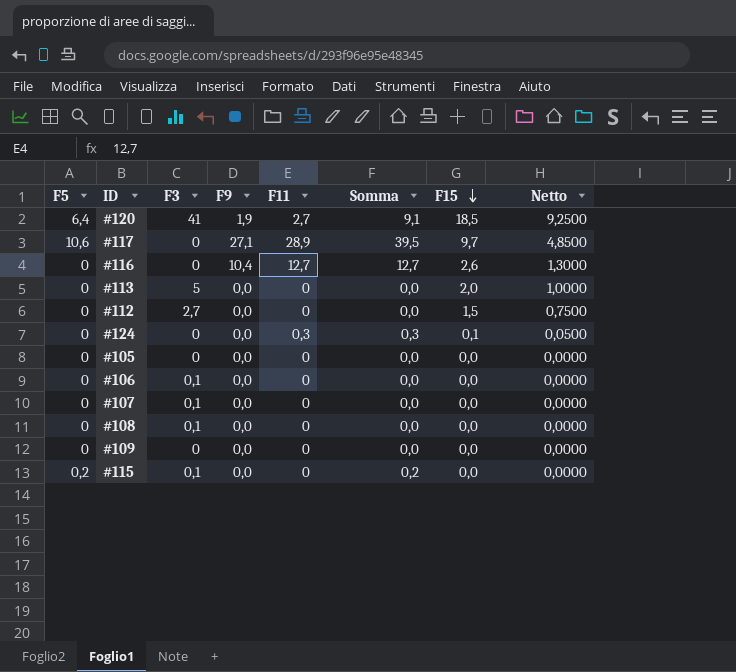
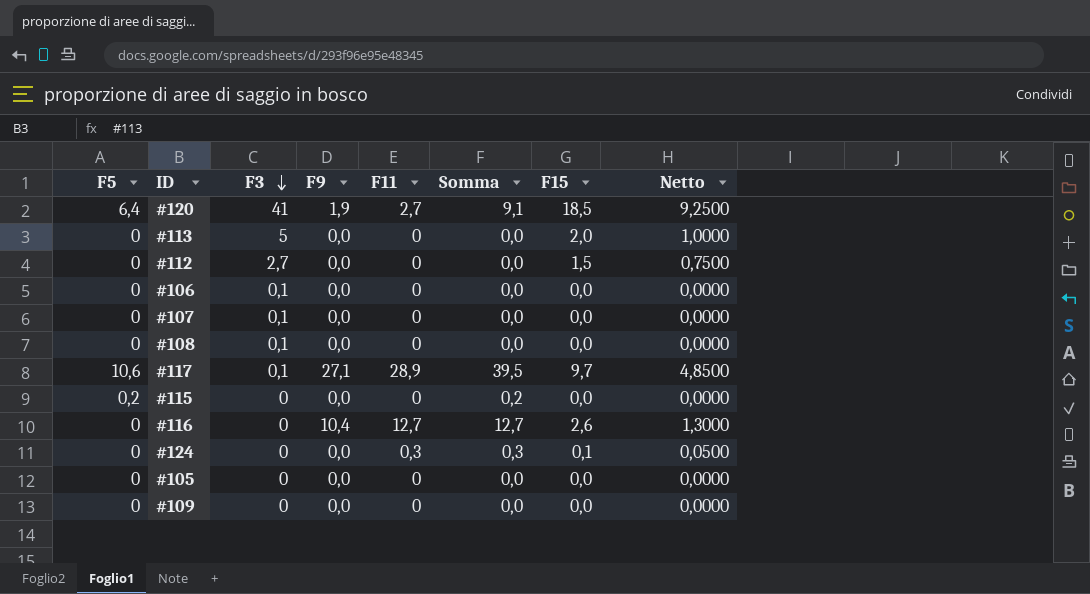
row order: F15 descending -> F3 descending
#117 | F3: 0 -> 0,1
#115 | F3: 0,1 -> 0

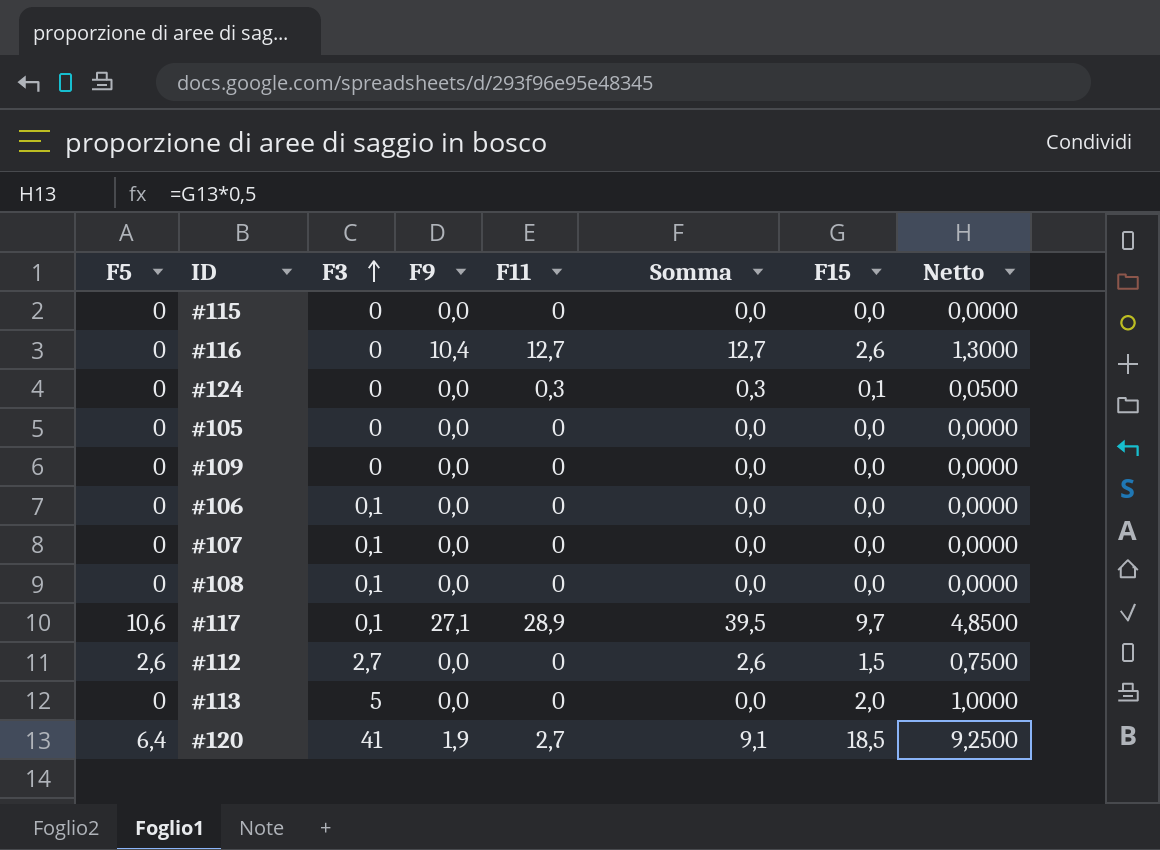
row order: F3 descending -> F3 ascending
#115 | F5: 0,2 -> 0
#115 | Somma: 0,2 -> 0,0
#112 | F5: 0 -> 2,6
#112 | Somma: 0,0 -> 2,6

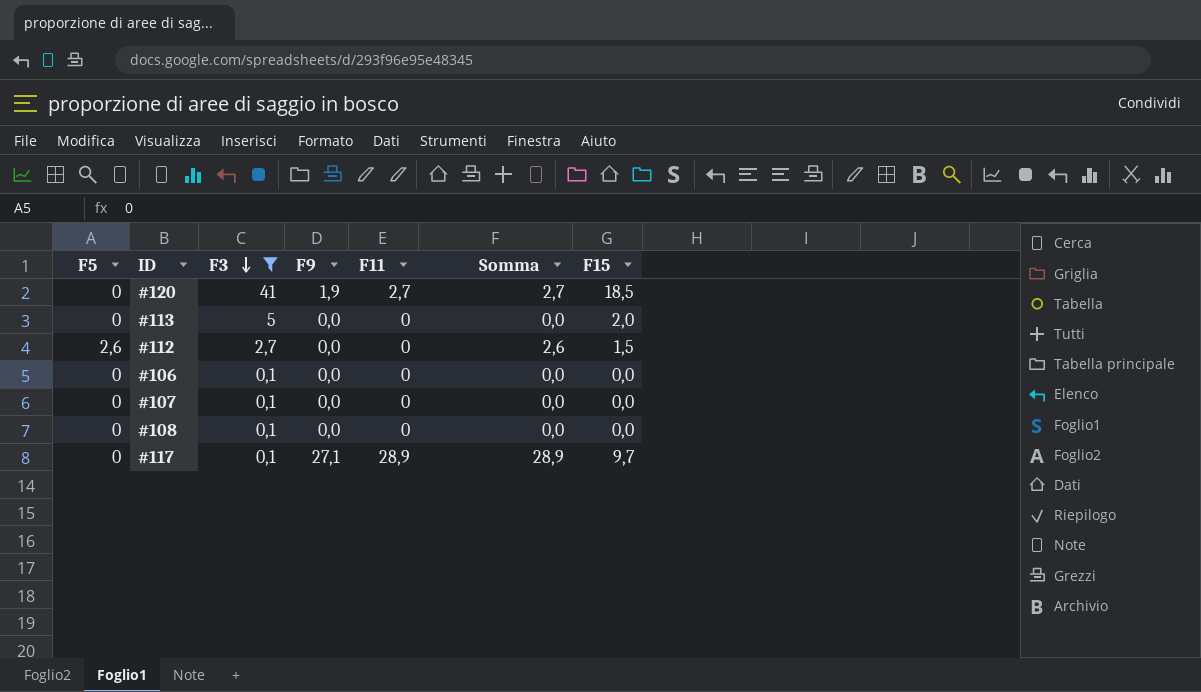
filter: none -> F3 != 0
row order: F3 ascending -> F3 descending
column Netto | formula: [F15] * 0,5 -> none
#120 | F5: 6,4 -> 0
#120 | Somma: 9,1 -> 2,7
#117 | F5: 10,6 -> 0
#117 | Somma: 39,5 -> 28,9

